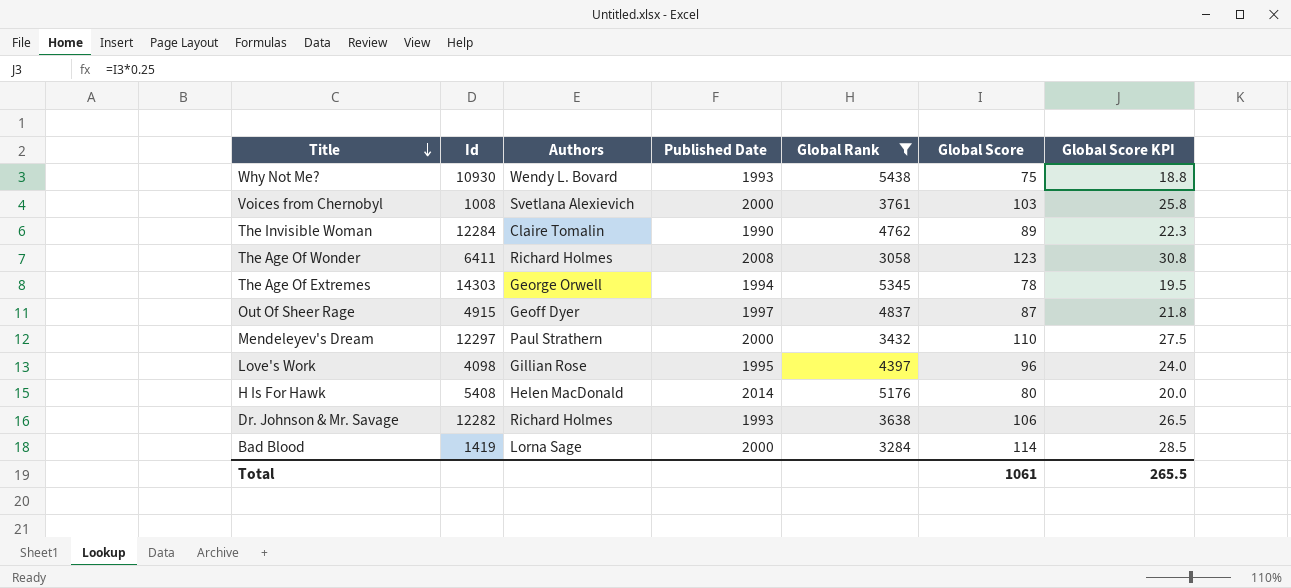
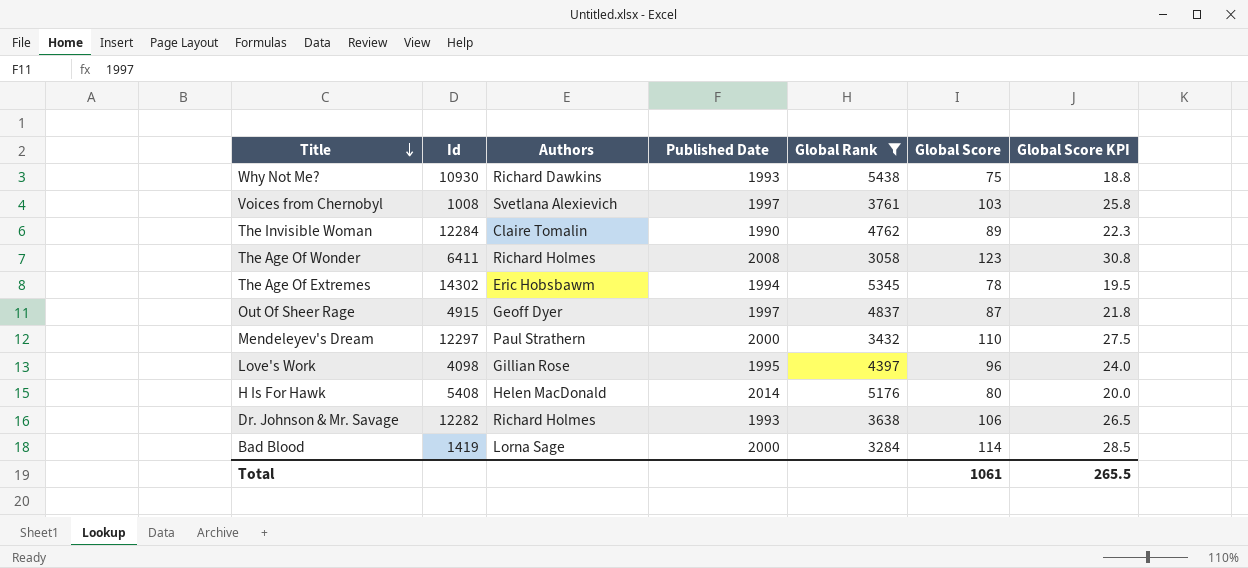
Why Not Me? | Authors: Wendy L. Bovard -> Richard Dawkins
Voices from Chernobyl | Published Date: 2000 -> 1997
The Age Of Extremes | Id: 14303 -> 14302
The Age Of Extremes | Authors: George Orwell -> Eric Hobsbawm

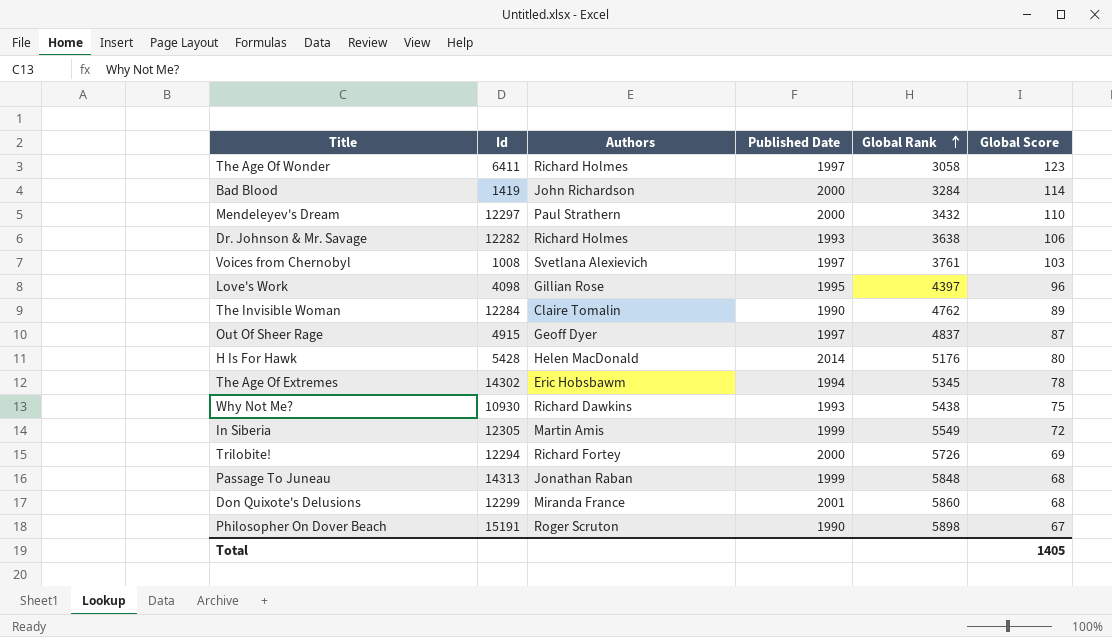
filter: Global Rank <= 5438 -> none
row order: Title descending -> Global Rank ascending
column Global Score KPI | formula: [Global Score] * 0.25 -> none
The Age Of Wonder | Published Date: 2008 -> 1997
Bad Blood | Authors: Lorna Sage -> John Richardson
H Is For Hawk | Id: 5408 -> 5428
Total | Global Score: 1061 -> 1405

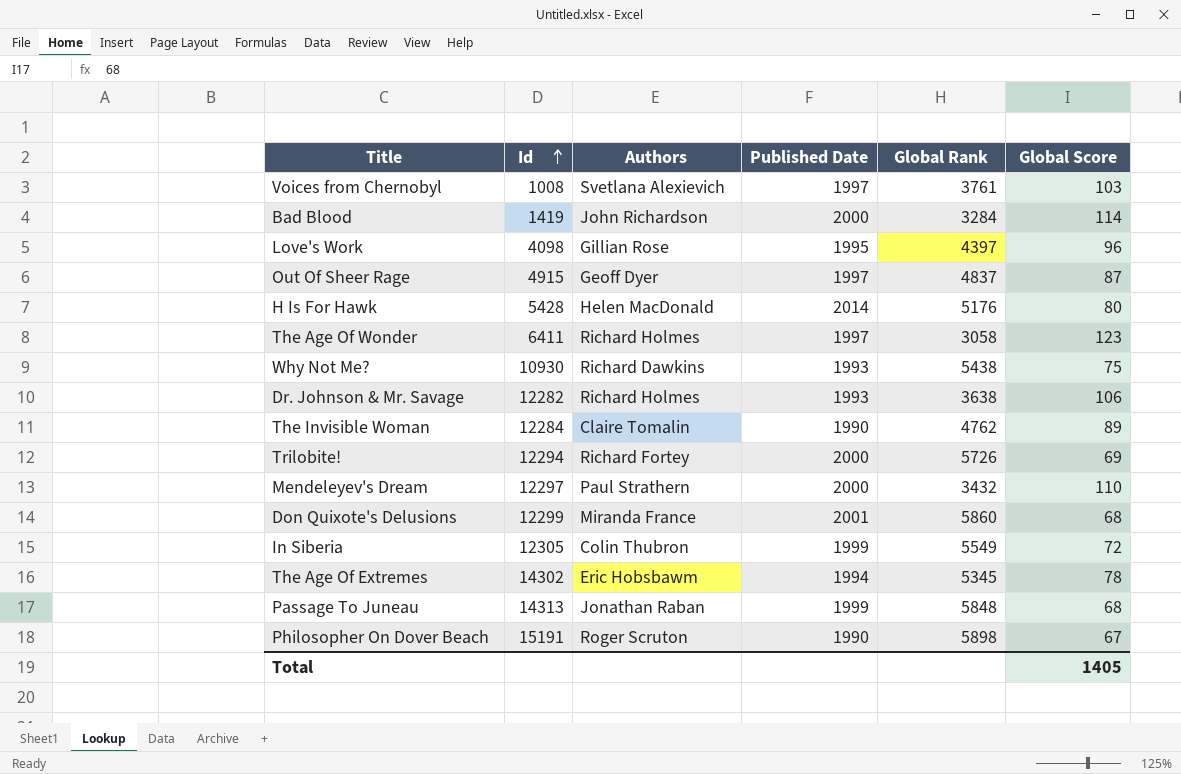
row order: Global Rank ascending -> Id ascending
In Siberia | Authors: Martin Amis -> Colin Thubron

